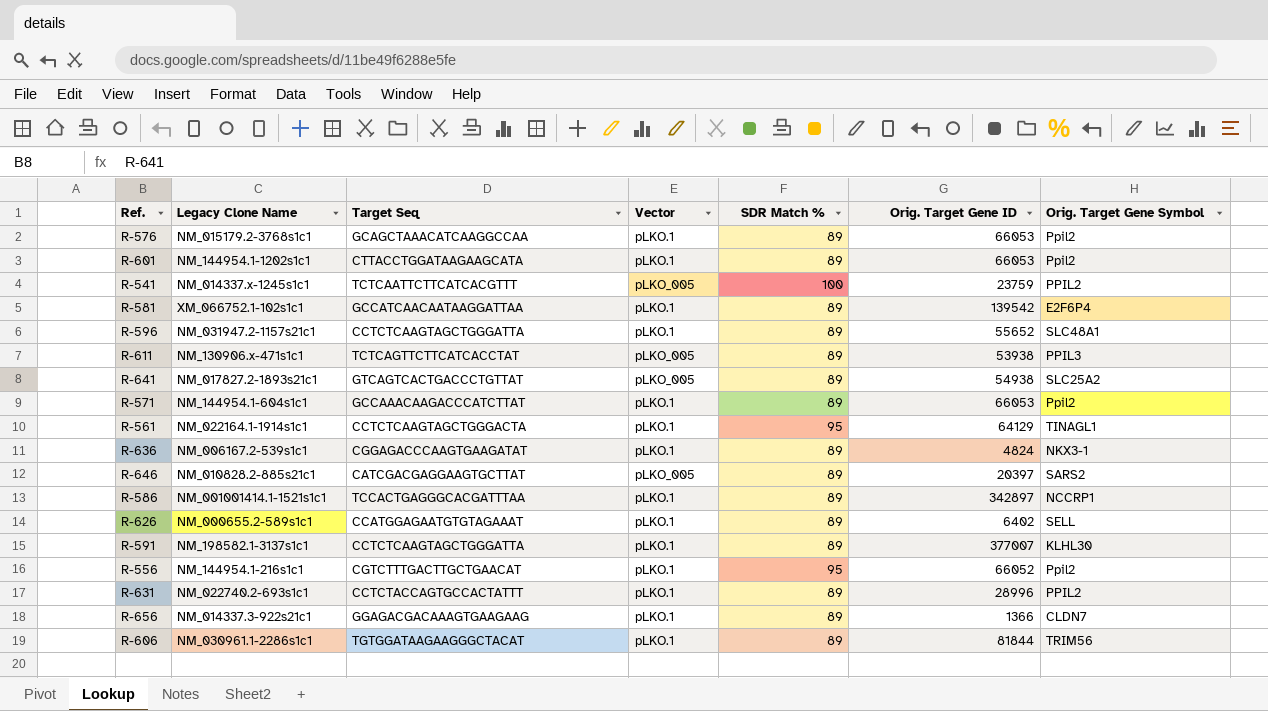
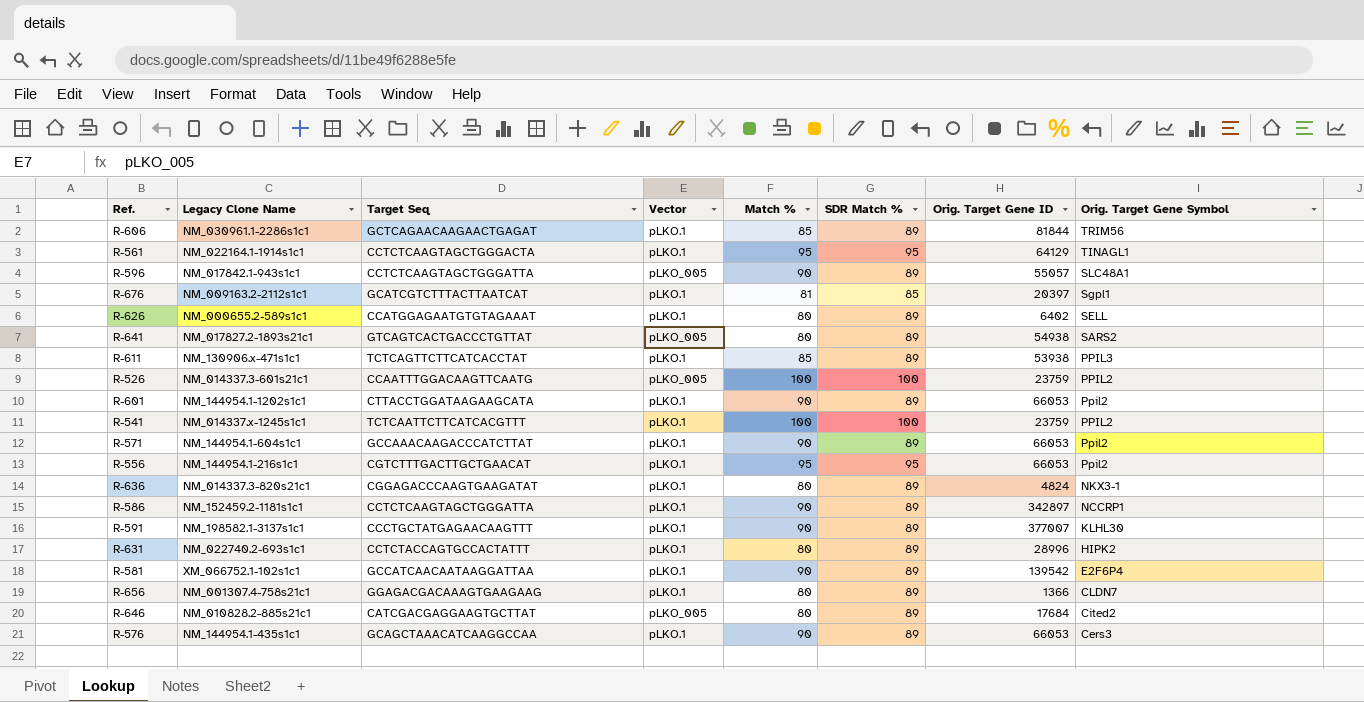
row order: none -> Orig. Target Gene Symbol descending
column Match % | position: none -> 5
R-606 | Target Seq: TGTGGATAAGAAGGGCTACAT -> GCTCAGAACAAGAACTGAGAT
R-596 | Legacy Clone Name: NM_031947.2-1157s21c1 -> NM_017842.1-943s1c1
R-596 | Vector: pLKO.1 -> pLKO_005
R-596 | Orig. Target Gene ID: 55652 -> 55057
row R-676: none -> NM_009163.2-2112s1c1 | GCATCGTCTTTACTTAATCAT | pLKO.1 | 81 | 85 | 20397 | Sgpl1
R-641 | Orig. Target Gene Symbol: SLC25A2 -> SARS2
R-611 | Vector: pLKO_005 -> pLKO.1
row R-526: none -> NM_014337.3-601s21c1 | CCAATTTGGACAAGTTCAATG | pLKO_005 | 100 | 100 | 23759 | PPIL2
R-541 | Vector: pLKO_005 -> pLKO.1
R-556 | Orig. Target Gene ID: 66052 -> 66053
R-636 | Legacy Clone Name: NM_006167.2-539s1c1 -> NM_014337.3-820s21c1
R-586 | Legacy Clone Name: NM_001001414.1-1521s1c1 -> NM_152459.2-1181s1c1
R-586 | Target Seq: TCCACTGAGGGCACGATTTAA -> CCTCTCAAGTAGCTGGGATTA
R-591 | Target Seq: CCTCTCAAGTAGCTGGGATTA -> CCCTGCTATGAGAACAAGTTT
R-631 | Orig. Target Gene Symbol: PPIL2 -> HIPK2
R-656 | Legacy Clone Name: NM_014337.3-922s21c1 -> NM_001307.4-758s21c1
R-646 | Orig. Target Gene ID: 20397 -> 17684
R-646 | Orig. Target Gene Symbol: SARS2 -> Cited2
R-576 | Legacy Clone Name: NM_015179.2-3768s1c1 -> NM_144954.1-435s1c1
R-576 | Orig. Target Gene Symbol: Ppil2 -> Cers3

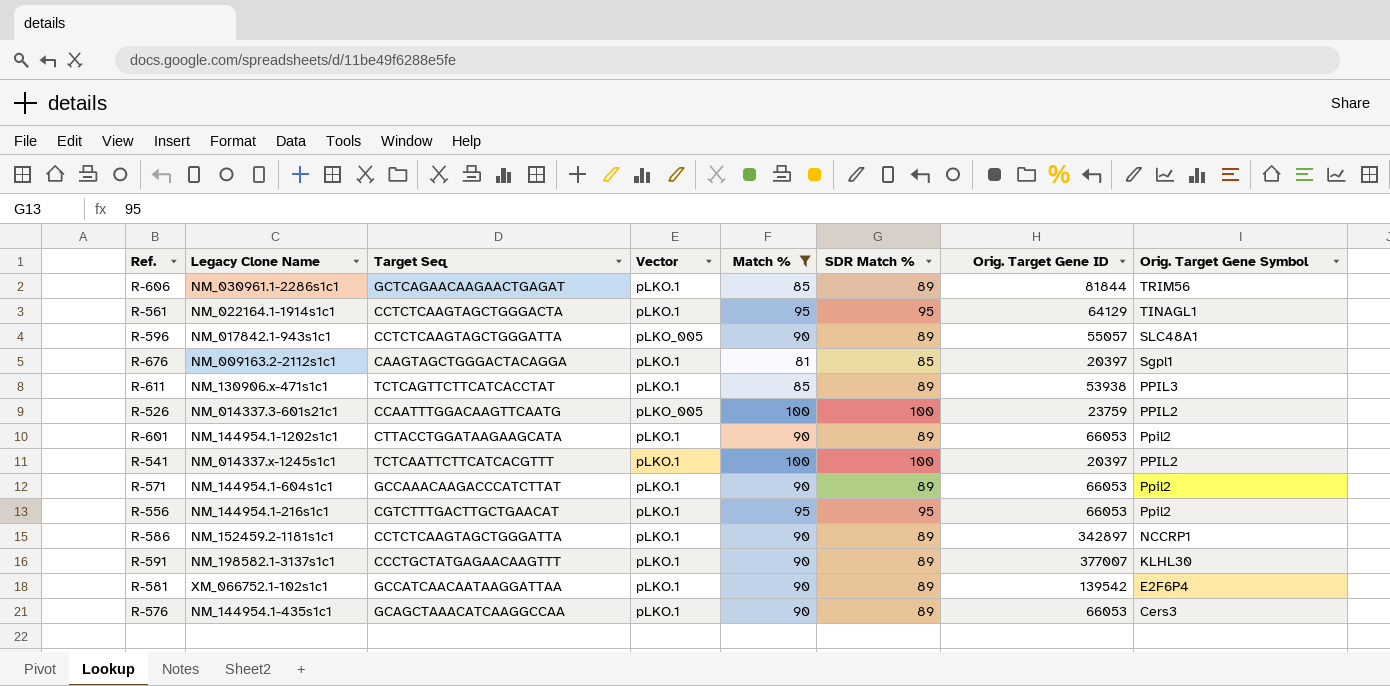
filter: none -> Match % != 80
R-676 | Target Seq: GCATCGTCTTTACTTAATCAT -> CAAGTAGCTGGGACTACAGGA
R-541 | Orig. Target Gene ID: 23759 -> 20397

